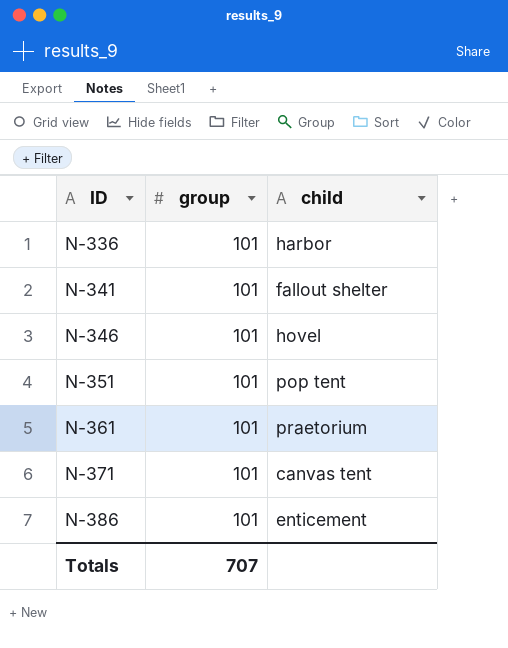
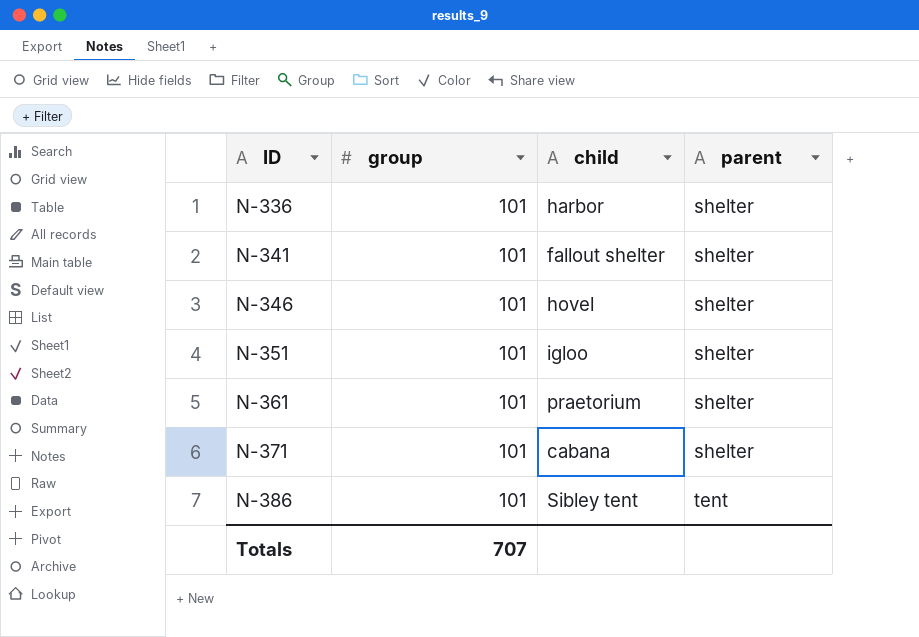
column parent | position: none -> 4
N-351 | child: pop tent -> igloo
N-371 | child: canvas tent -> cabana
N-386 | child: enticement -> Sibley tent

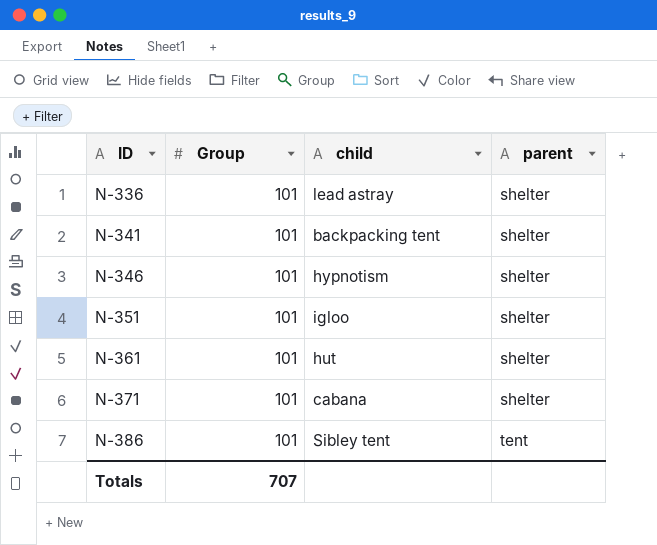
column name: group -> Group
N-336 | child: harbor -> lead astray
N-341 | child: fallout shelter -> backpacking tent
N-346 | child: hovel -> hypnotism
N-361 | child: praetorium -> hut

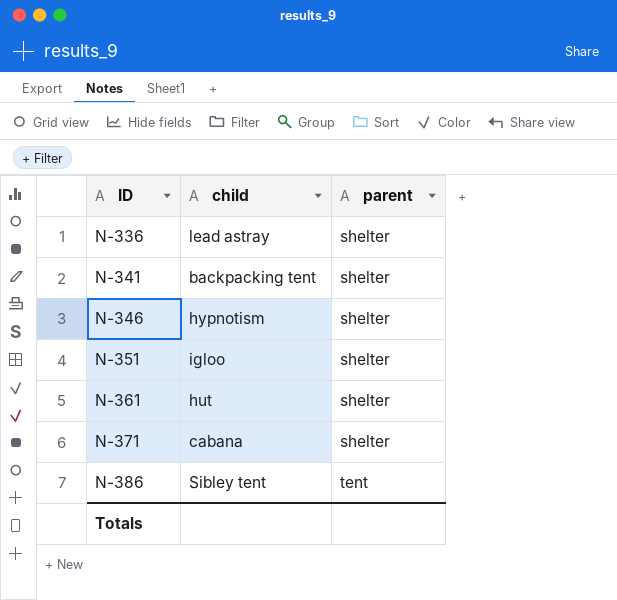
column Group | position: 2 -> none

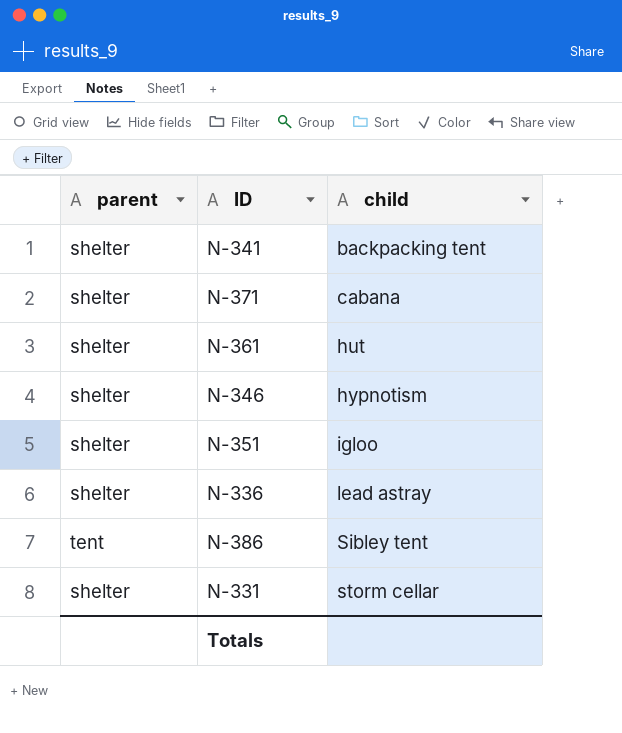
row order: ID ascending -> child ascending
column parent | position: 3 -> 1
row N-331: none -> shelter | storm cellar

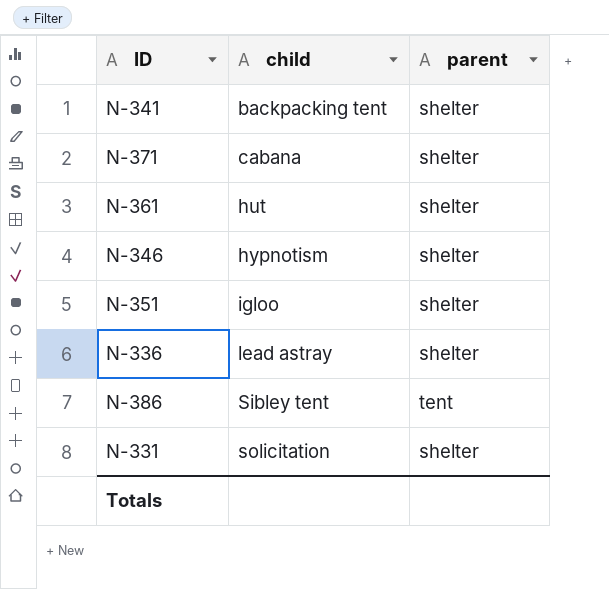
column parent | position: 1 -> 3
N-331 | child: storm cellar -> solicitation

